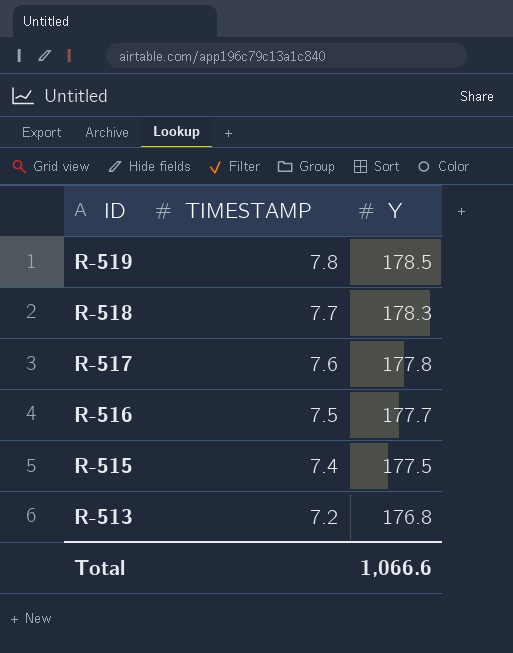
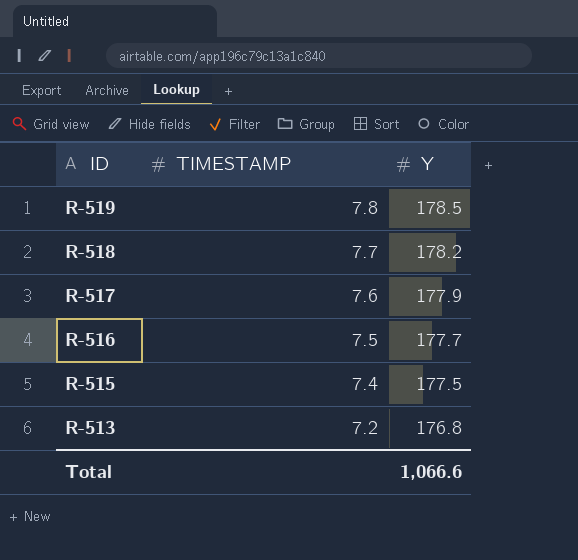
R-518 | Y: 178.3 -> 178.2
R-517 | Y: 177.8 -> 177.9

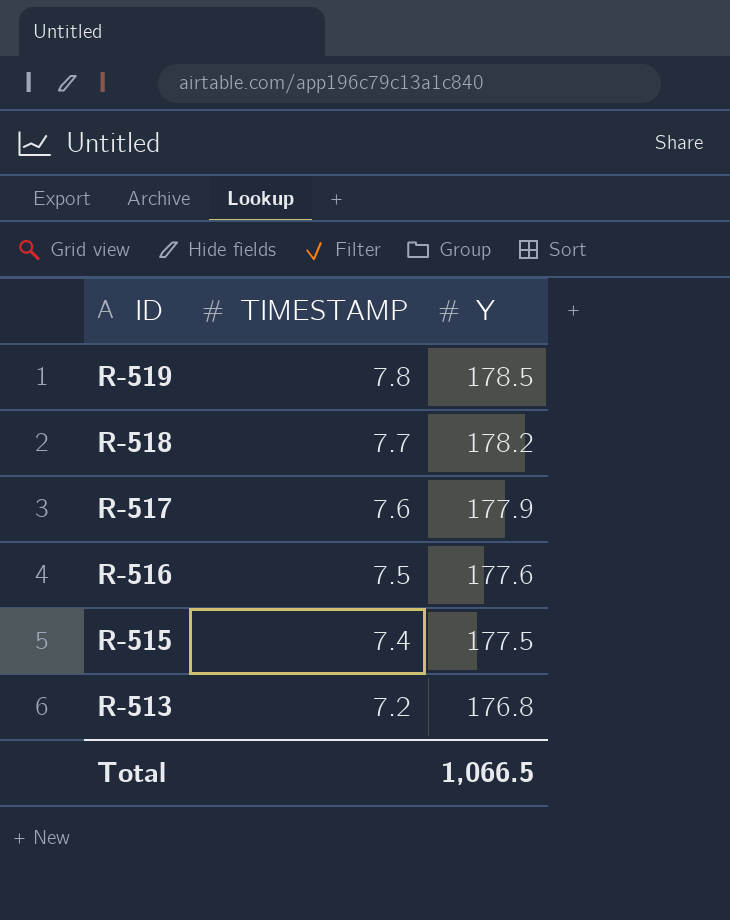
R-516 | Y: 177.7 -> 177.6
Total | Y: 1,066.6 -> 1,066.5

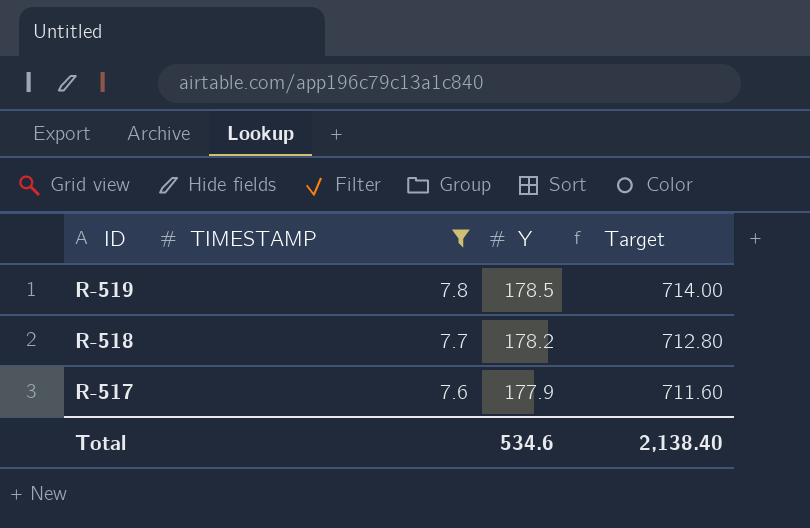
filter: none -> TIMESTAMP >= 7.6
column Target | formula: none -> [Y] * 4
Total | Y: 1,066.5 -> 534.6

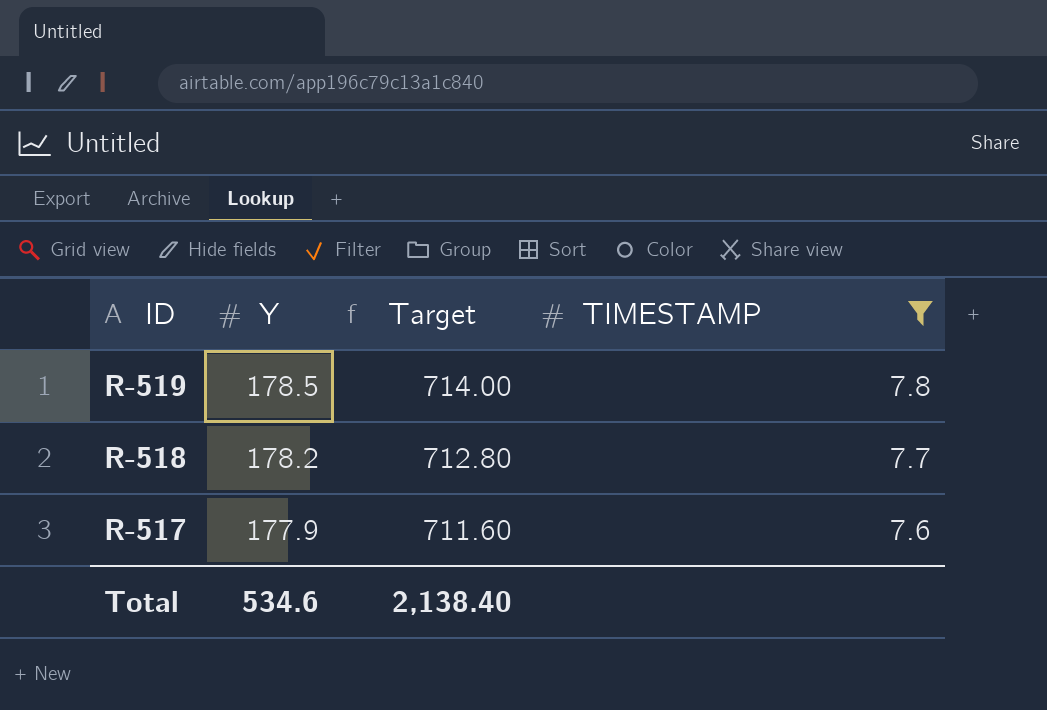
column TIMESTAMP | position: 2 -> 4

